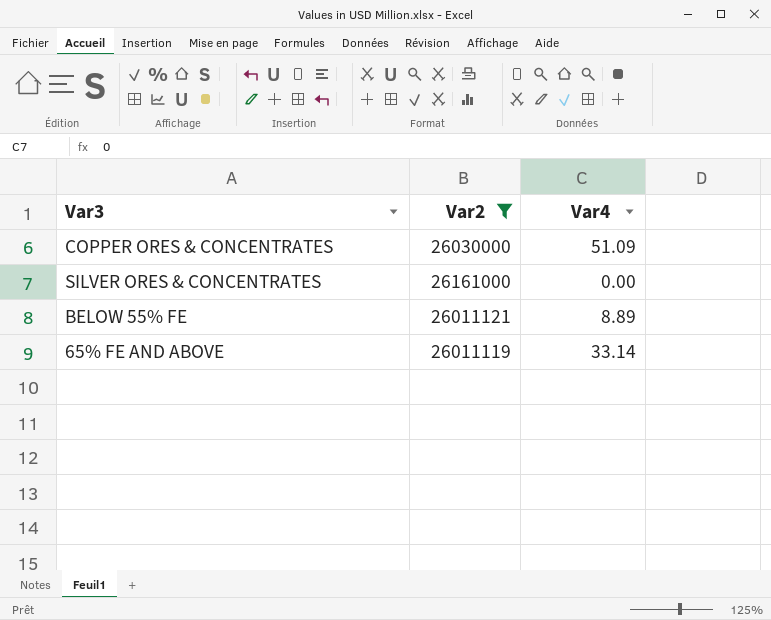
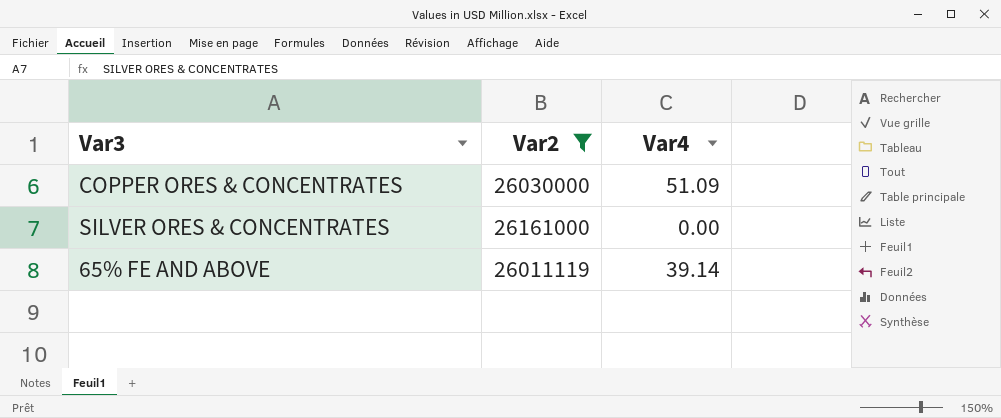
row BELOW 55% FE: 26011121 | 8.89 -> none
65% FE AND ABOVE | Var4: 33.14 -> 39.14

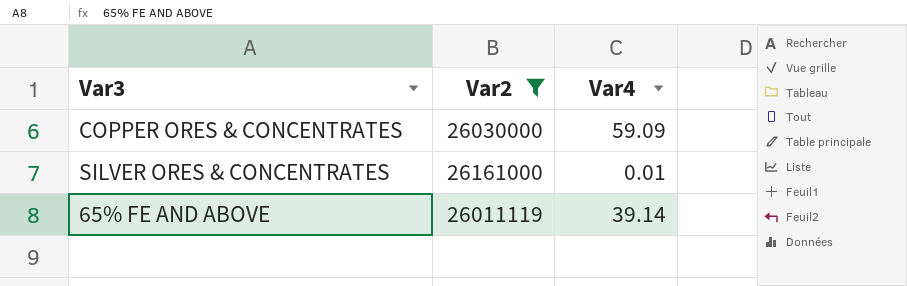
COPPER ORES & CONCENTRATES | Var4: 51.09 -> 59.09
SILVER ORES & CONCENTRATES | Var4: 0.00 -> 0.01

